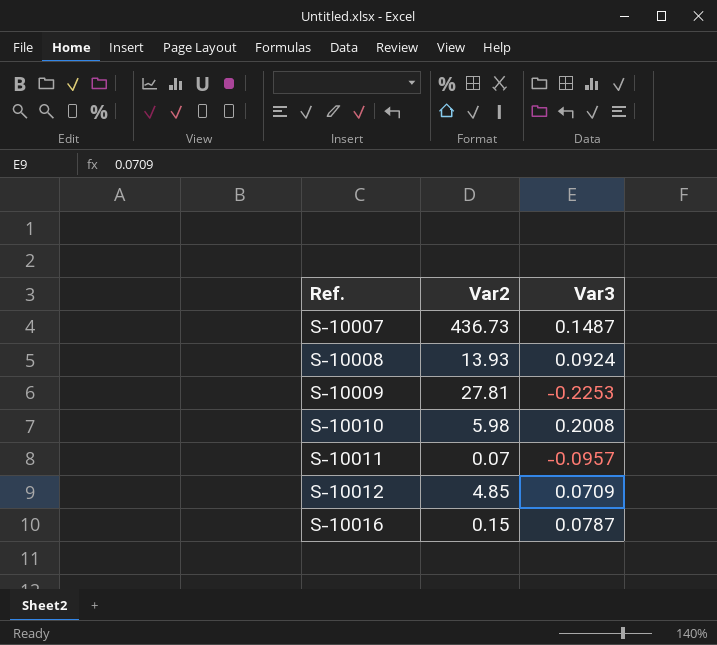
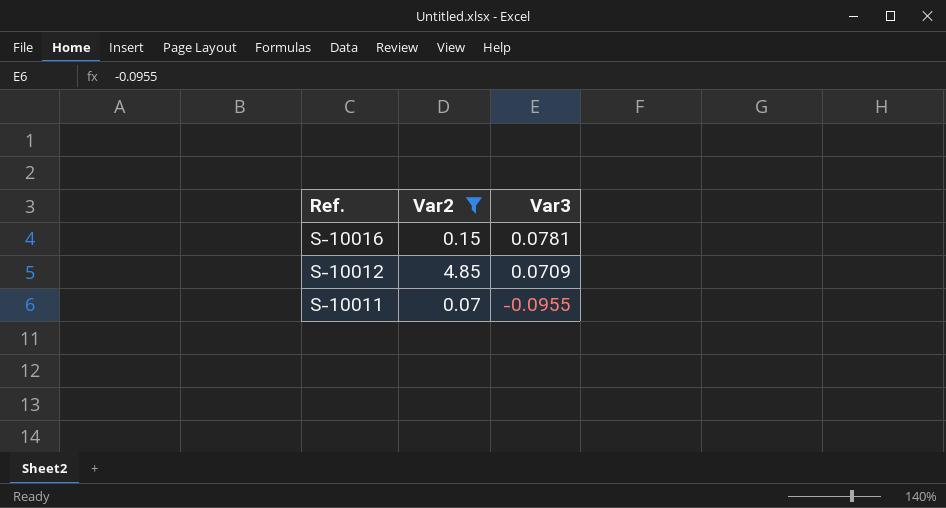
filter: none -> Var2 <= 4.85
row order: Ref. ascending -> Ref. descending
S-10016 | Var3: 0.0787 -> 0.0781
S-10011 | Var3: -0.0957 -> -0.0955

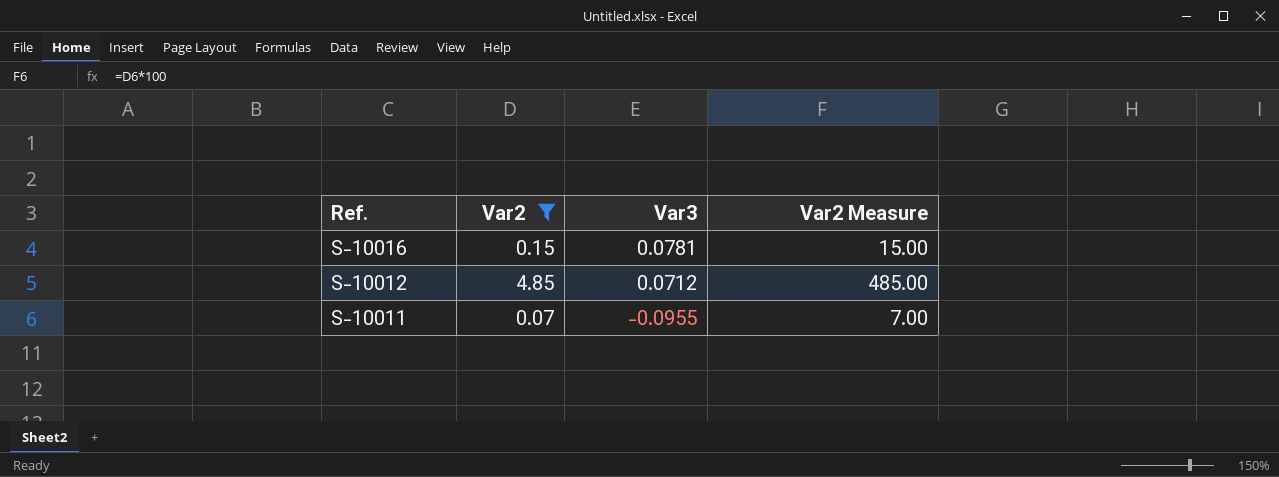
column Var2 Measure | formula: none -> [Var2] * 100
S-10012 | Var3: 0.0709 -> 0.0712

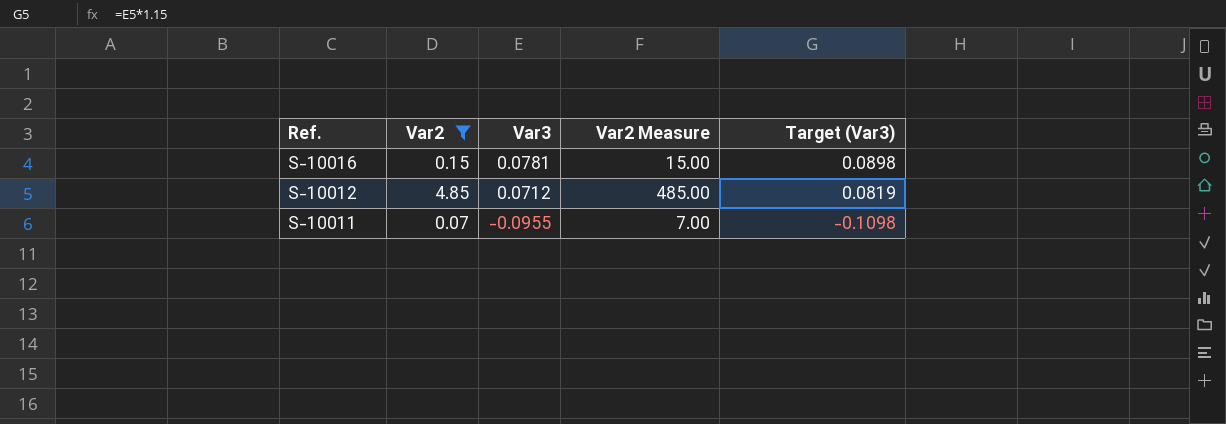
column Target (Var3) | formula: none -> [Var3] * 1.15

